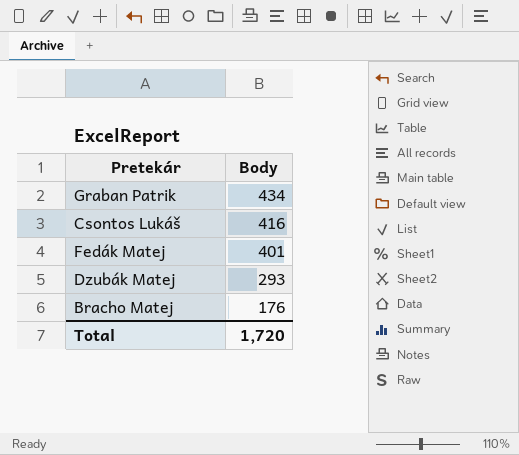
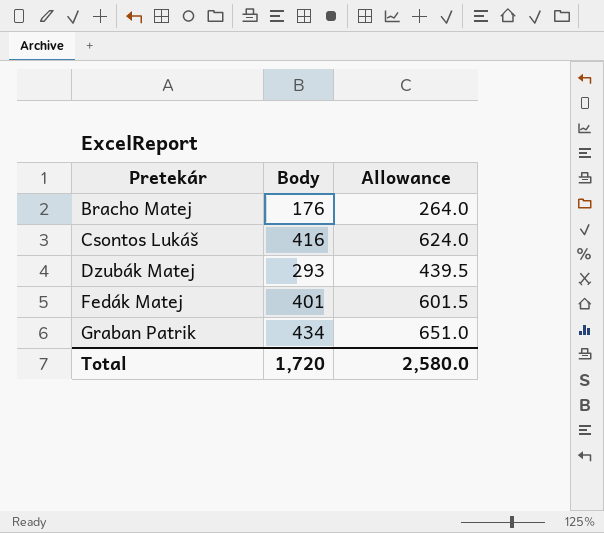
row order: Body descending -> Pretekár ascending
column Allowance | formula: none -> [Body] * 1.5

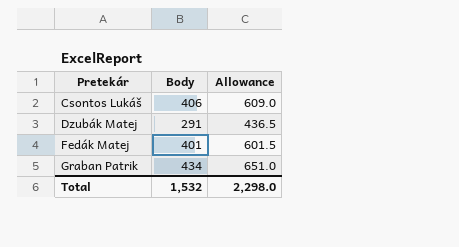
row Bracho Matej: 176 | 264.0 -> none
Csontos Lukáš | Body: 416 -> 406
Csontos Lukáš | Allowance: 624.0 -> 609.0
Dzubák Matej | Body: 293 -> 291
Dzubák Matej | Allowance: 439.5 -> 436.5
Total | Body: 1,720 -> 1,532
Total | Allowance: 2,580.0 -> 2,298.0

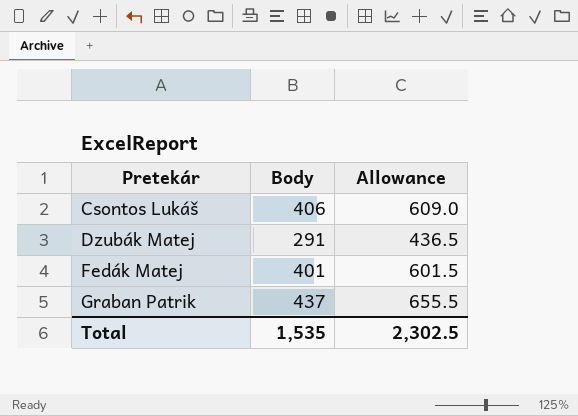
Graban Patrik | Body: 434 -> 437
Graban Patrik | Allowance: 651.0 -> 655.5
Total | Body: 1,532 -> 1,535
Total | Allowance: 2,298.0 -> 2,302.5

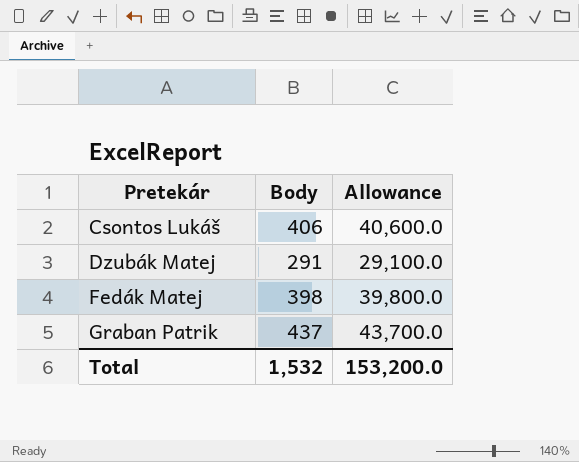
column Allowance | formula: [Body] * 1.5 -> [Body] * 100
Fedák Matej | Body: 401 -> 398
Total | Body: 1,535 -> 1,532
Total | Allowance: 2,302.5 -> 153,200.0

